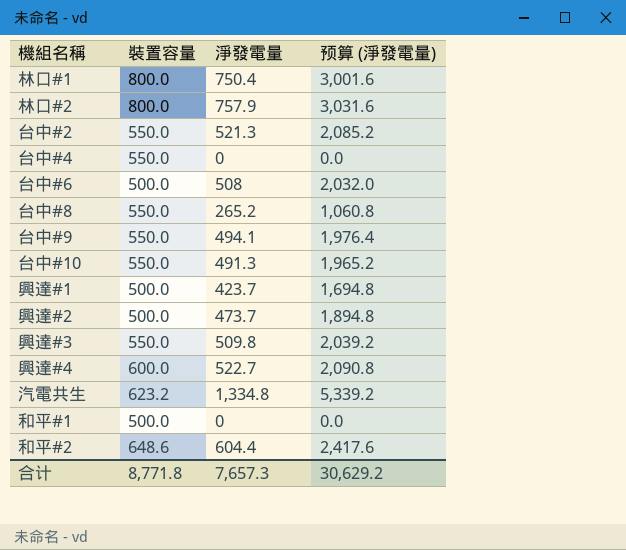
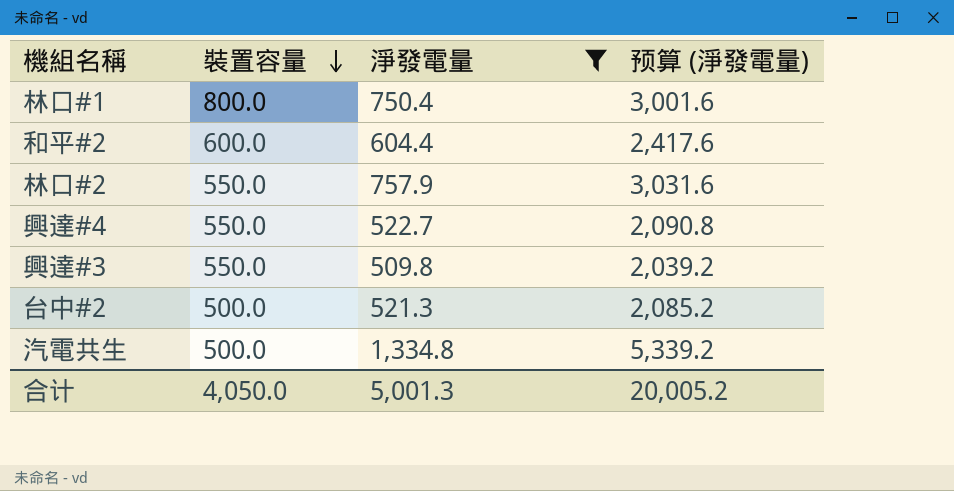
filter: none -> 淨發電量 >= 509.8
row order: none -> 裝置容量 descending
和平#2 | 裝置容量: 648.6 -> 600.0
林口#2 | 裝置容量: 800.0 -> 550.0
興達#4 | 裝置容量: 600.0 -> 550.0
台中#2 | 裝置容量: 550.0 -> 500.0
汽電共生 | 裝置容量: 623.2 -> 500.0
合计 | 裝置容量: 8,771.8 -> 4,050.0
合计 | 淨發電量: 7,657.3 -> 5,001.3
合计 | 预算 (淨發電量): 30,629.2 -> 20,005.2

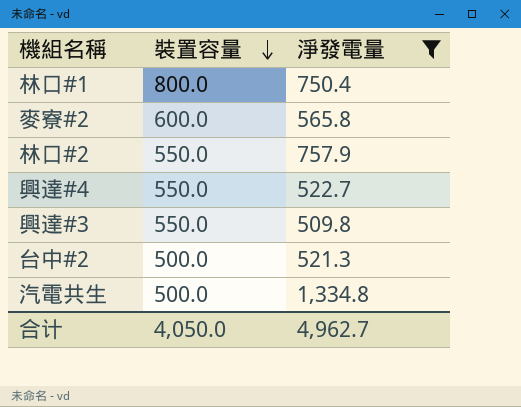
column 预算 (淨發電量) | formula: [淨發電量] * 4 -> none
row 和平#2: 600.0 | 604.4 | 2,417.6 -> none
row 麥寮#2: none -> 600.0 | 565.8
合计 | 淨發電量: 5,001.3 -> 4,962.7

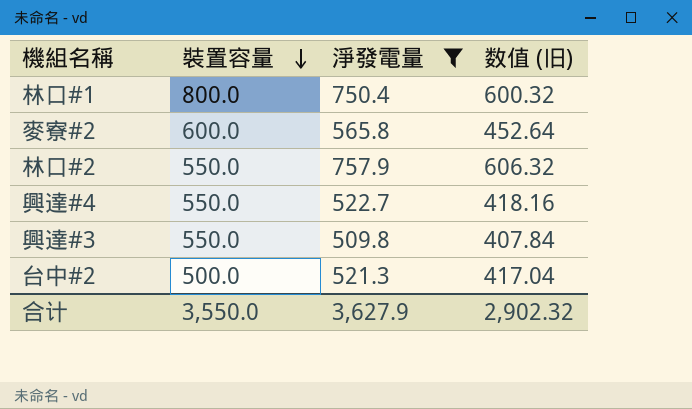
column 数值 (旧) | formula: none -> [淨發電量] * 0.8
row 汽電共生: 500.0 | 1,334.8 -> none
合计 | 裝置容量: 4,050.0 -> 3,550.0
合计 | 淨發電量: 4,962.7 -> 3,627.9

